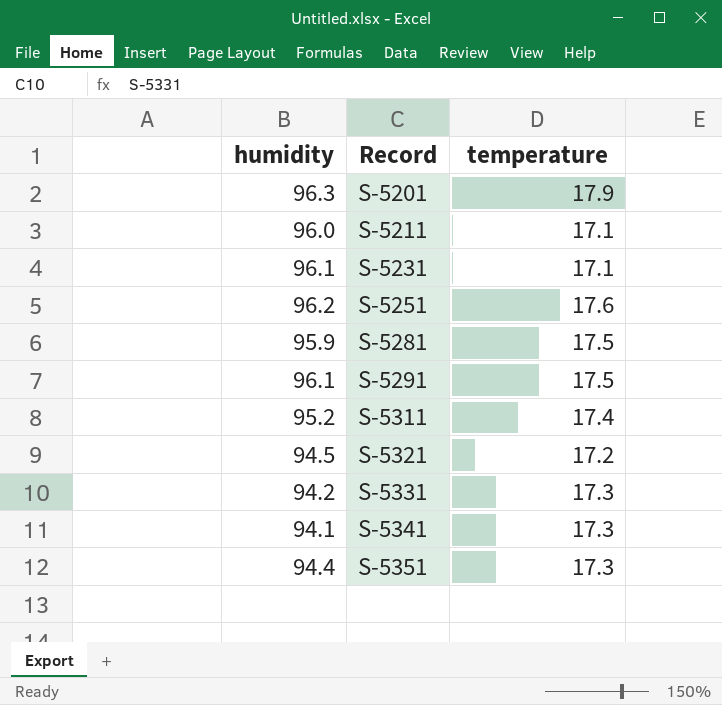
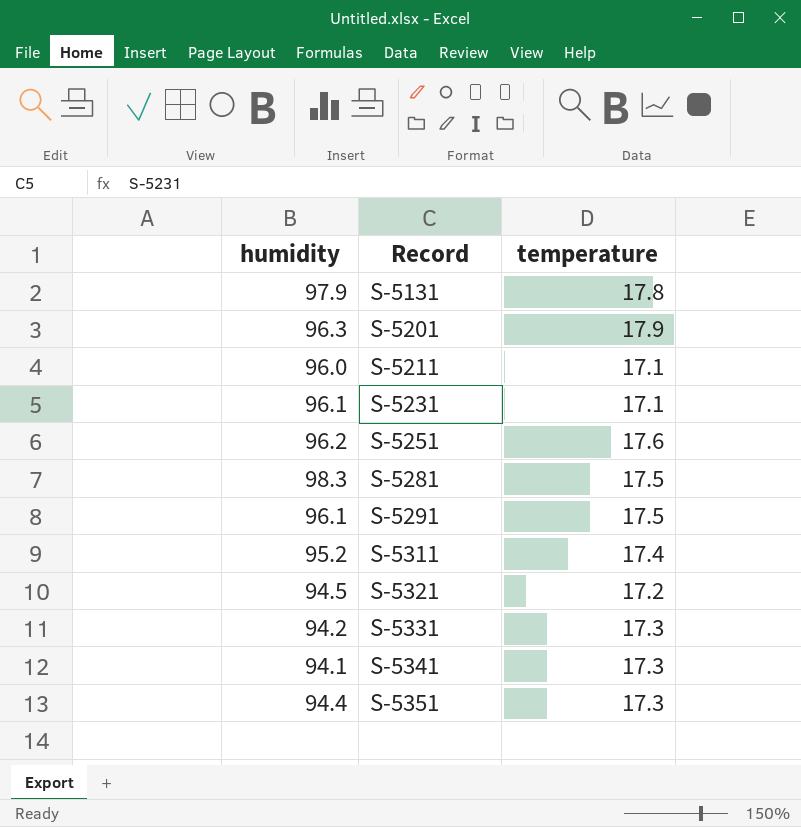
row S-5131: none -> 97.9 | 17.8
S-5281 | humidity: 95.9 -> 98.3

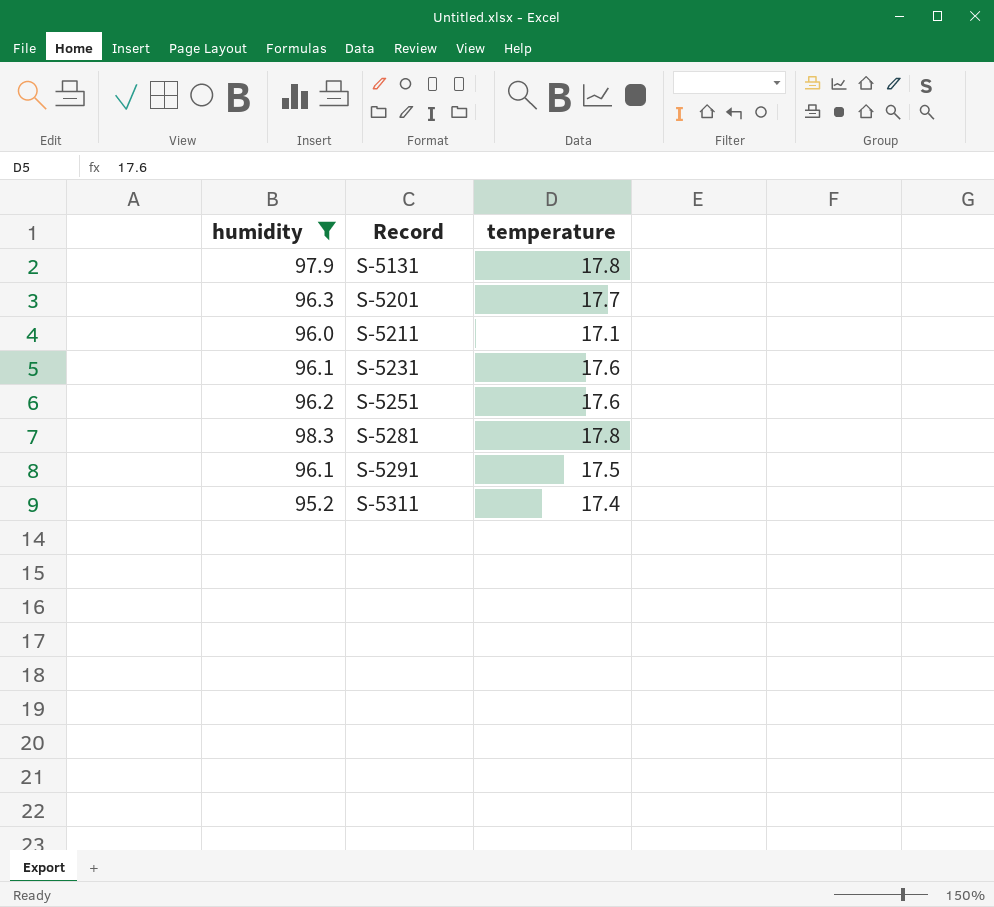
filter: none -> humidity >= 95.2
S-5201 | temperature: 17.9 -> 17.7
S-5231 | temperature: 17.1 -> 17.6
S-5281 | temperature: 17.5 -> 17.8

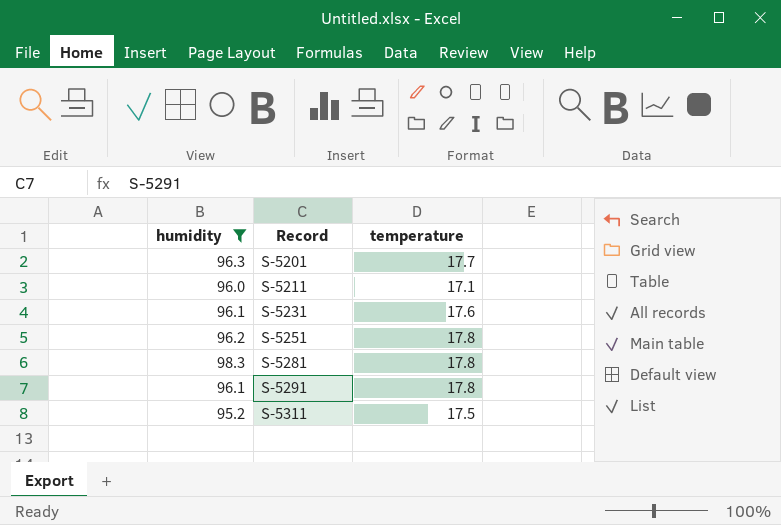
row S-5131: 97.9 | 17.8 -> none
S-5251 | temperature: 17.6 -> 17.8
S-5291 | temperature: 17.5 -> 17.8
S-5311 | temperature: 17.4 -> 17.5

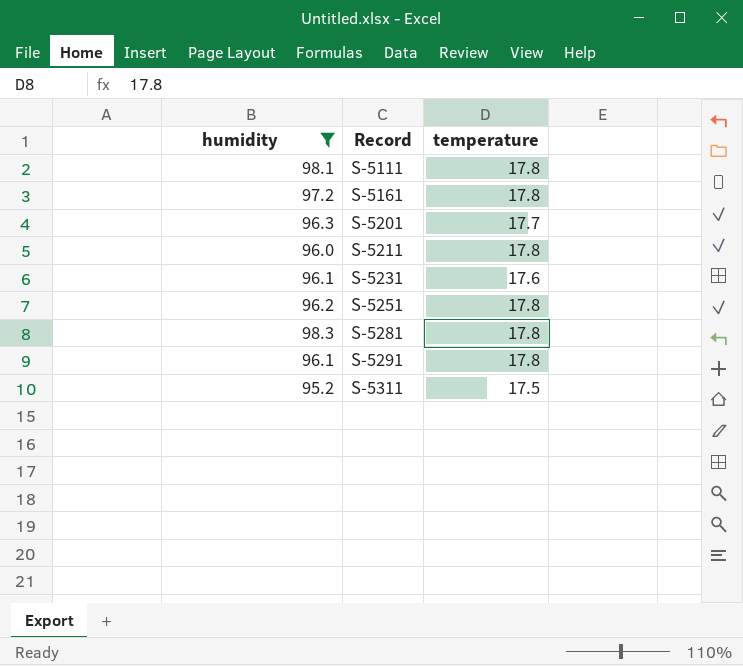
row S-5111: none -> 98.1 | 17.8
row S-5161: none -> 97.2 | 17.8
S-5211 | temperature: 17.1 -> 17.8

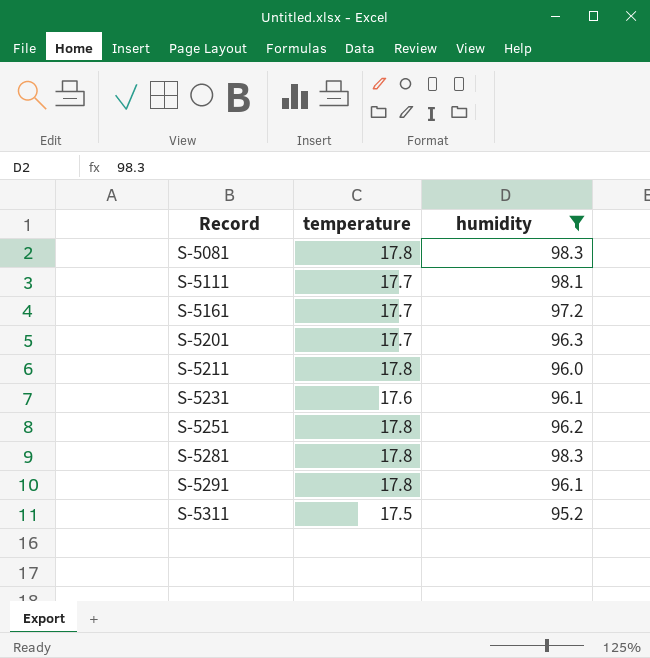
column humidity | position: 1 -> 3
row S-5081: none -> 17.8 | 98.3
S-5111 | temperature: 17.8 -> 17.7
S-5161 | temperature: 17.8 -> 17.7

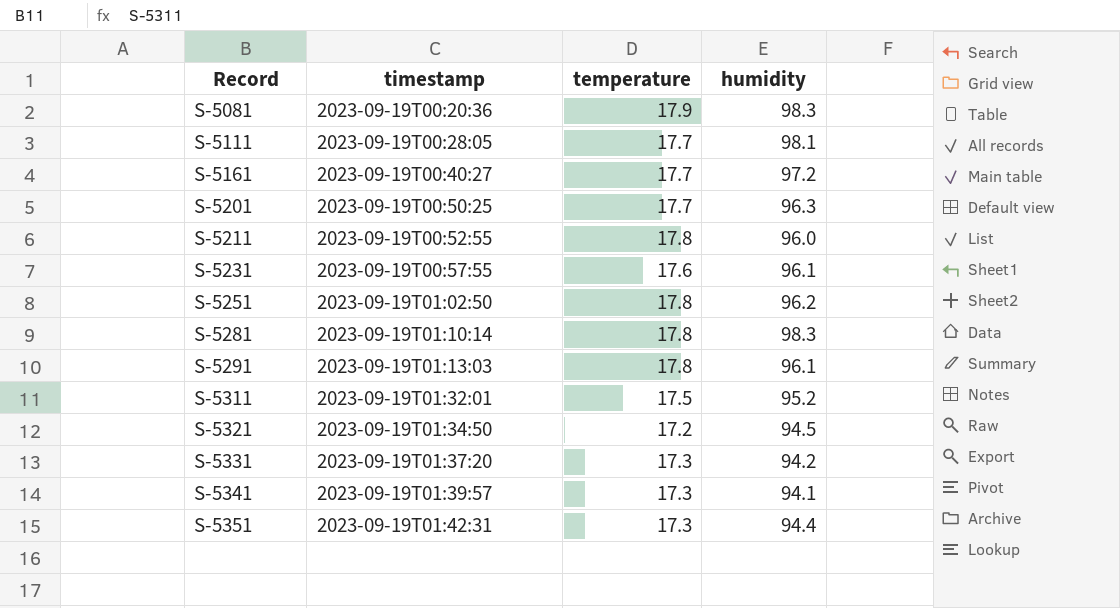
filter: humidity >= 95.2 -> none
column timestamp | position: none -> 2
S-5081 | temperature: 17.8 -> 17.9

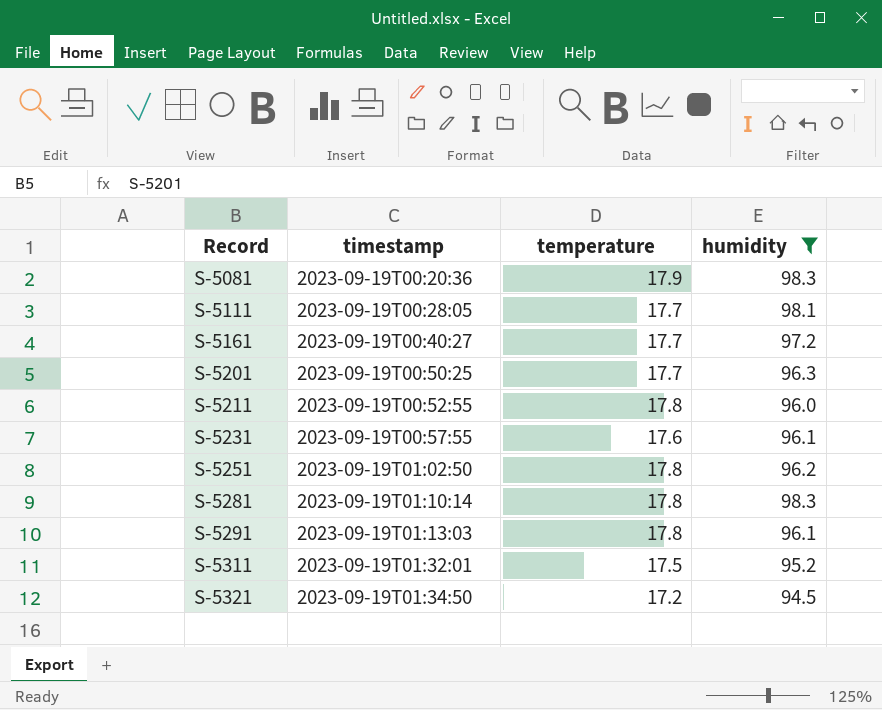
filter: none -> humidity >= 94.5

